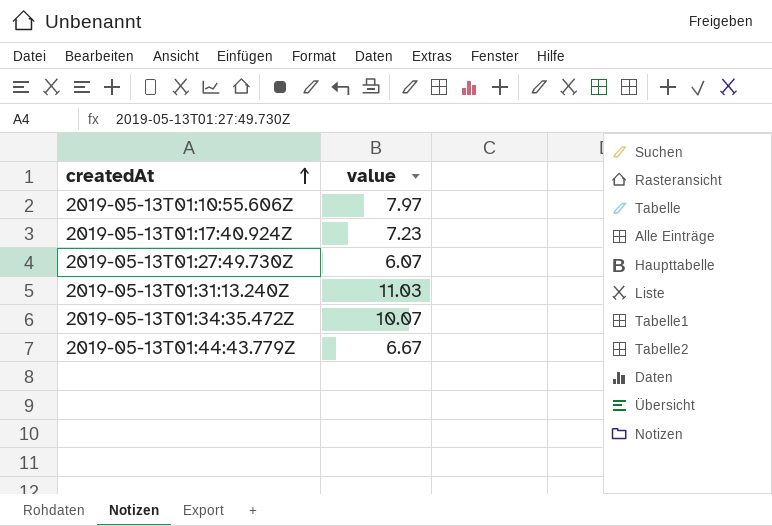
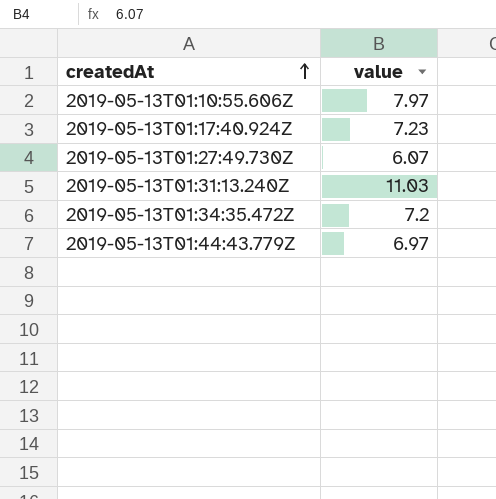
2019-05-13T01:34:35.472Z | value: 10.07 -> 7.2
2019-05-13T01:44:43.779Z | value: 6.67 -> 6.97

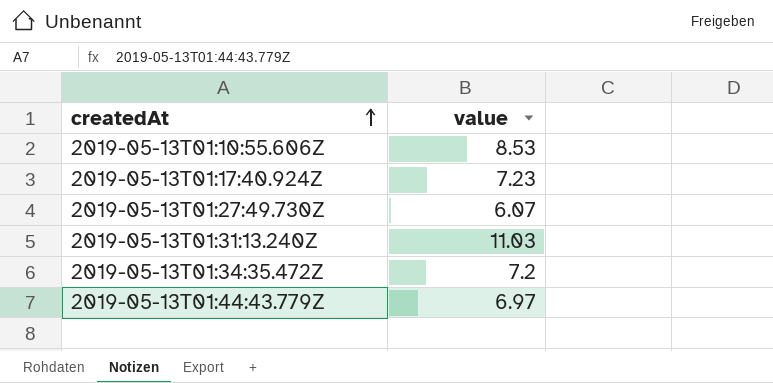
2019-05-13T01:10:55.606Z | value: 7.97 -> 8.53

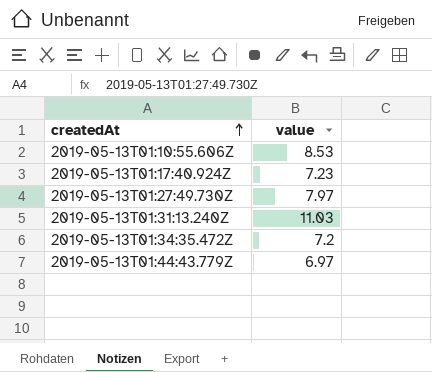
2019-05-13T01:27:49.730Z | value: 6.07 -> 7.97

